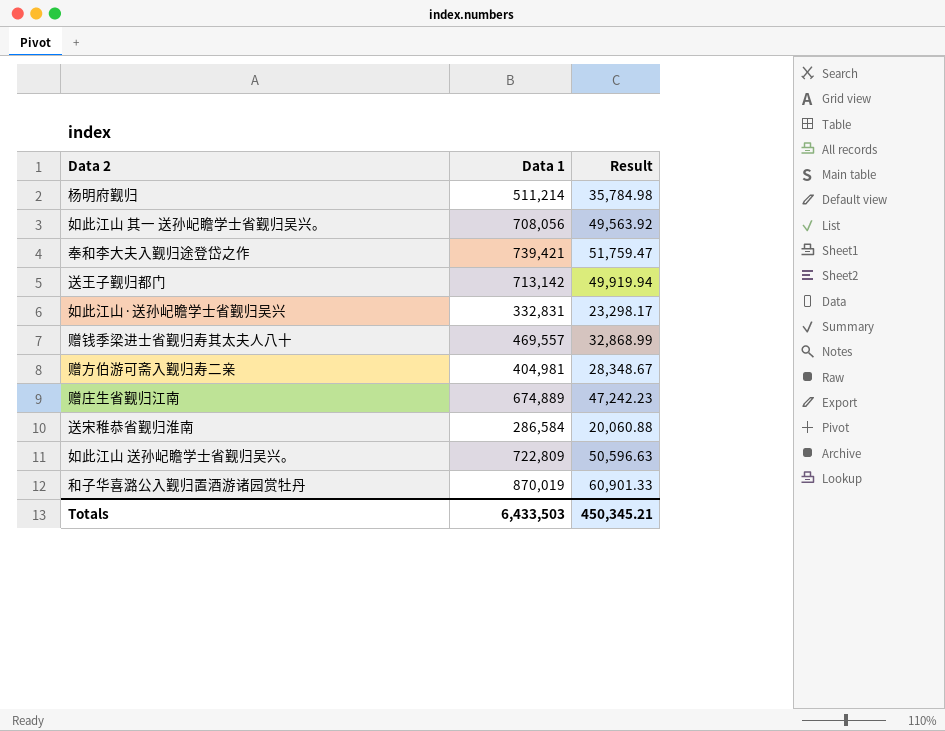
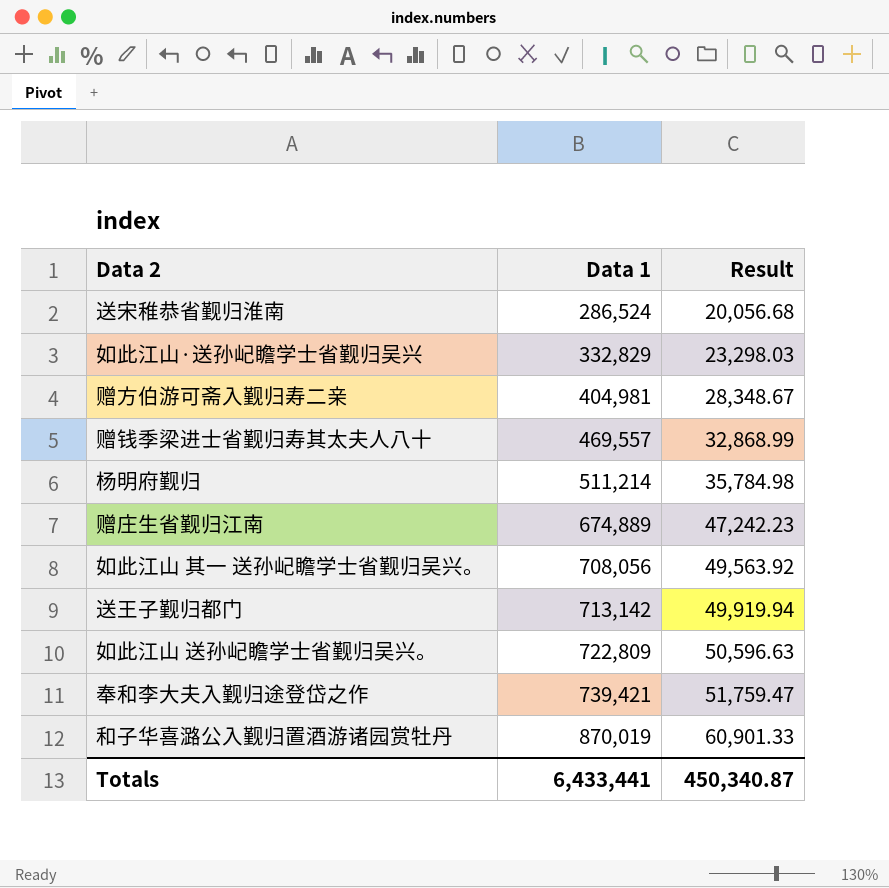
row order: none -> Data 1 ascending
送宋稚恭省觐归淮南 | Data 1: 286,584 -> 286,524
送宋稚恭省觐归淮南 | Result: 20,060.88 -> 20,056.68
如此江山·送孙屺瞻学士省觐归吴兴 | Data 1: 332,831 -> 332,829
如此江山·送孙屺瞻学士省觐归吴兴 | Result: 23,298.17 -> 23,298.03
Totals | Data 1: 6,433,503 -> 6,433,441
Totals | Result: 450,345.21 -> 450,340.87

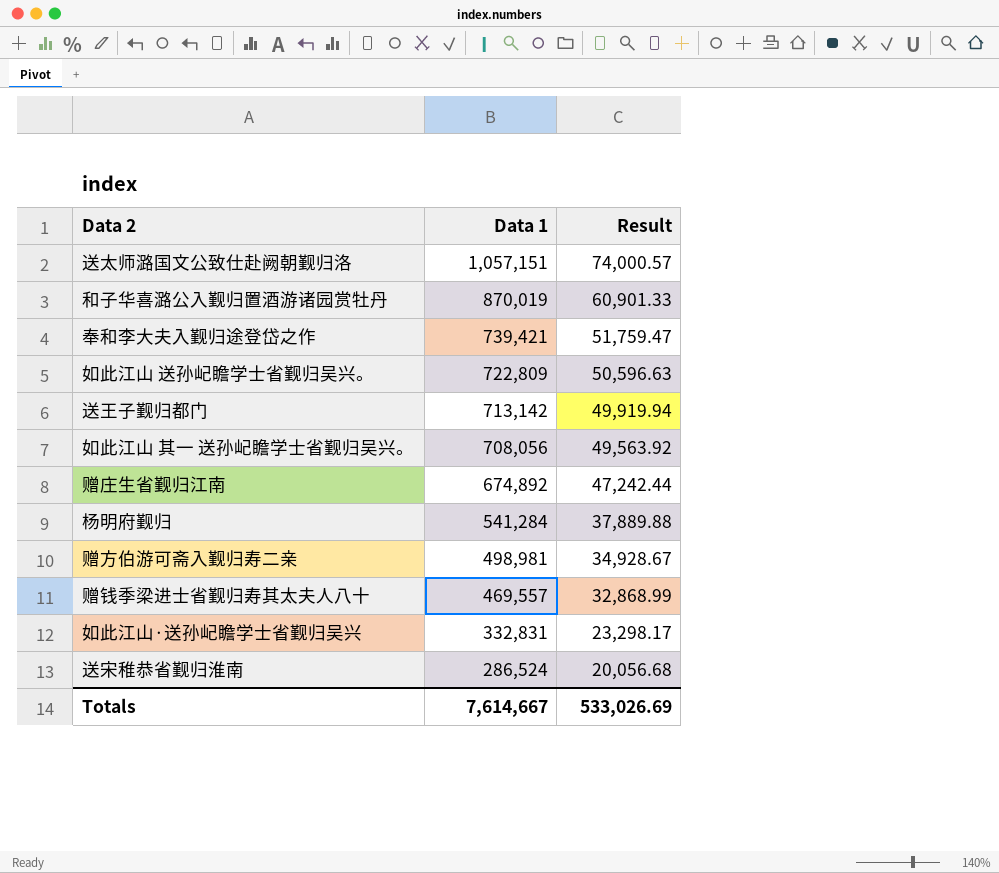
row order: Data 1 ascending -> Data 1 descending
row 送太师潞国文公致仕赴阙朝觐归洛: none -> 1,057,151 | 74,000.57
赠庄生省觐归江南 | Data 1: 674,889 -> 674,892
赠庄生省觐归江南 | Result: 47,242.23 -> 47,242.44
杨明府觐归 | Data 1: 511,214 -> 541,284
杨明府觐归 | Result: 35,784.98 -> 37,889.88
赠方伯游可斋入觐归寿二亲 | Data 1: 404,981 -> 498,981
赠方伯游可斋入觐归寿二亲 | Result: 28,348.67 -> 34,928.67
如此江山·送孙屺瞻学士省觐归吴兴 | Data 1: 332,829 -> 332,831
如此江山·送孙屺瞻学士省觐归吴兴 | Result: 23,298.03 -> 23,298.17
Totals | Data 1: 6,433,441 -> 7,614,667
Totals | Result: 450,340.87 -> 533,026.69

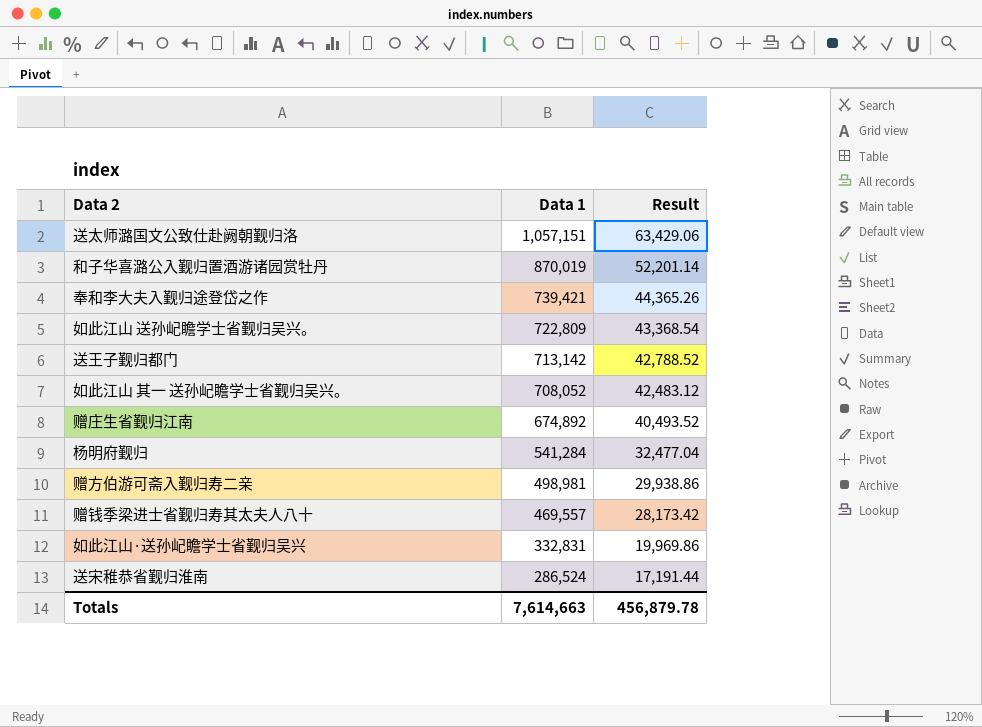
column Result | formula: [Data 1] * 0.07 -> [Data 1] * 0.06
如此江山 其一 送孙屺瞻学士省觐归吴兴。 | Data 1: 708,056 -> 708,052
Totals | Data 1: 7,614,667 -> 7,614,663
Totals | Result: 533,026.69 -> 456,879.78

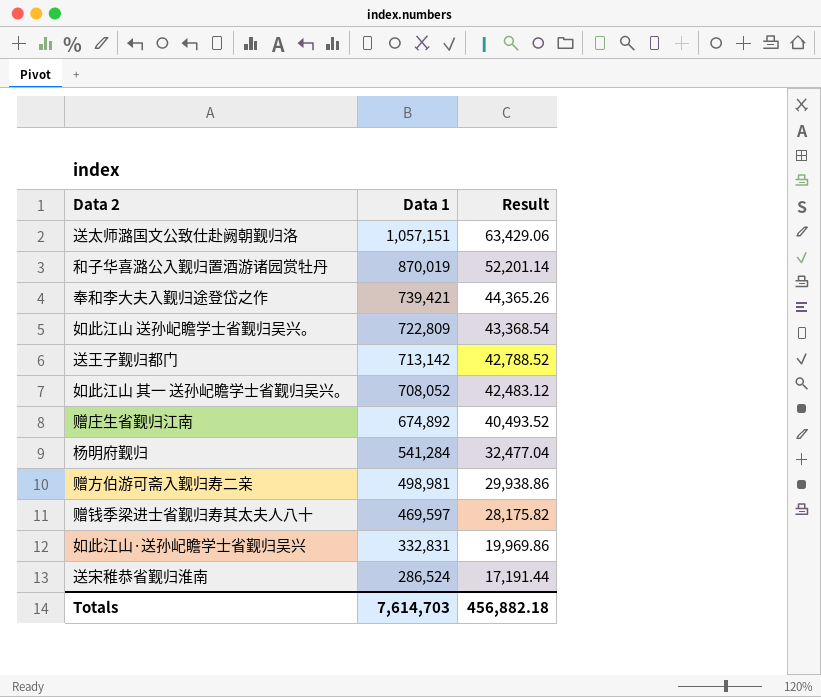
赠钱季梁进士省觐归寿其太夫人八十 | Data 1: 469,557 -> 469,597
赠钱季梁进士省觐归寿其太夫人八十 | Result: 28,173.42 -> 28,175.82
Totals | Data 1: 7,614,663 -> 7,614,703
Totals | Result: 456,879.78 -> 456,882.18

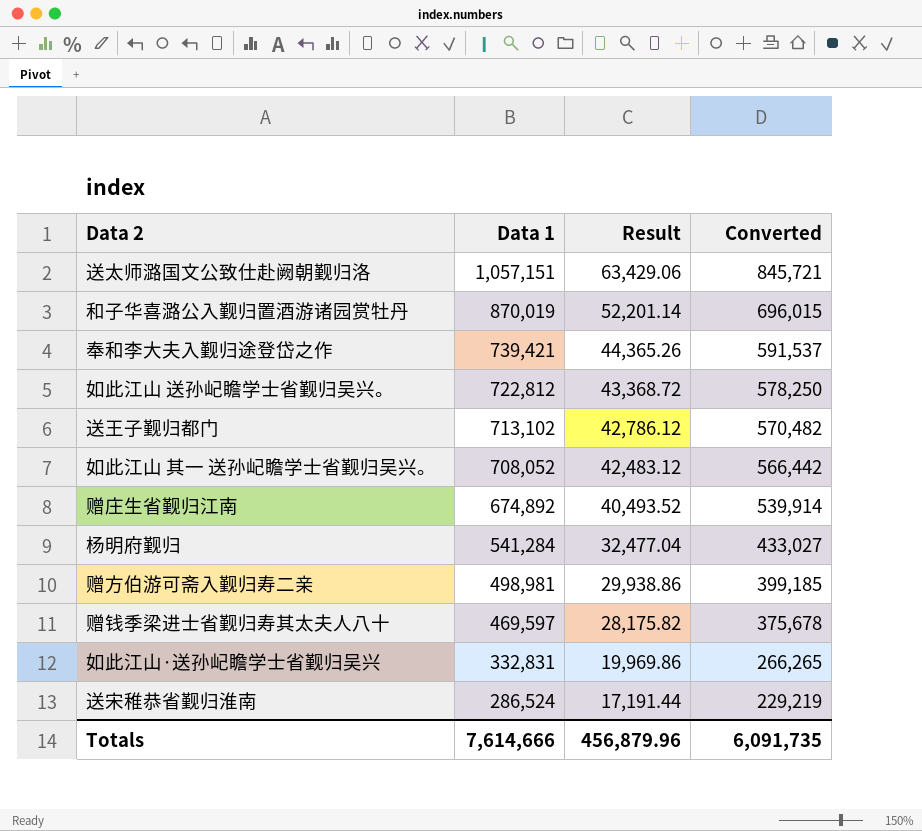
column Converted | formula: none -> [Data 1] * 0.8
如此江山 送孙屺瞻学士省觐归吴兴。 | Data 1: 722,809 -> 722,812
如此江山 送孙屺瞻学士省觐归吴兴。 | Result: 43,368.54 -> 43,368.72
送王子觐归都门 | Data 1: 713,142 -> 713,102
送王子觐归都门 | Result: 42,788.52 -> 42,786.12
Totals | Data 1: 7,614,703 -> 7,614,666
Totals | Result: 456,882.18 -> 456,879.96

